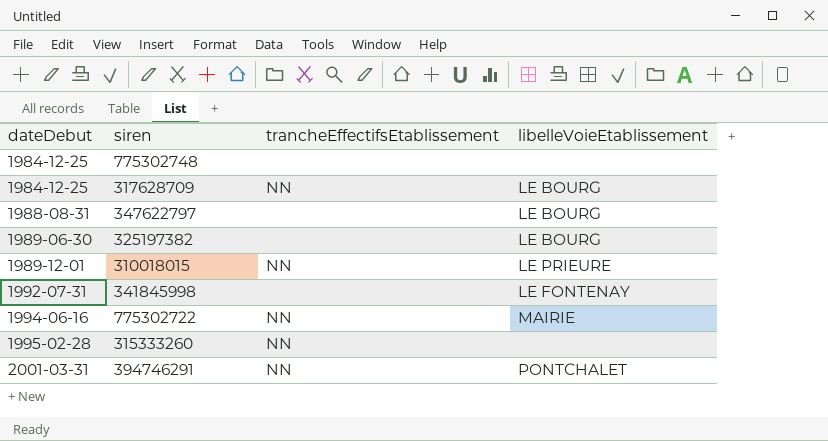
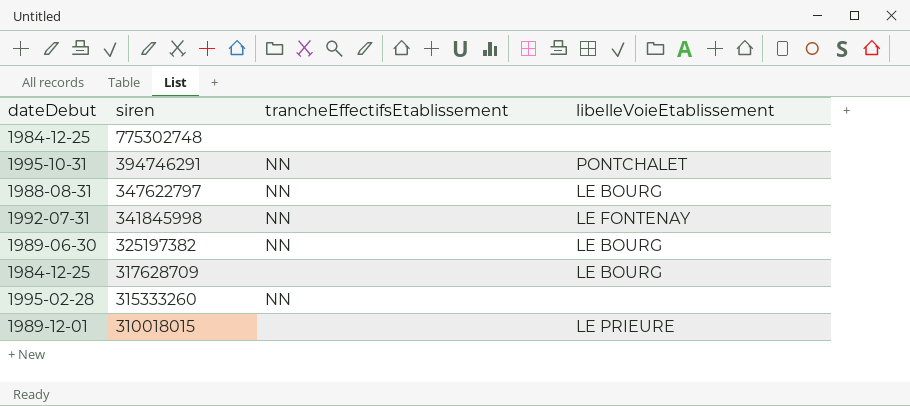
row order: dateDebut ascending -> siren descending
row 775302722: 1994-06-16 | NN | MAIRIE -> none
394746291 | dateDebut: 2001-03-31 -> 1995-10-31
347622797 | trancheEffectifsEtablissement: none -> NN
341845998 | trancheEffectifsEtablissement: none -> NN
325197382 | trancheEffectifsEtablissement: none -> NN
317628709 | trancheEffectifsEtablissement: NN -> none
310018015 | trancheEffectifsEtablissement: NN -> none

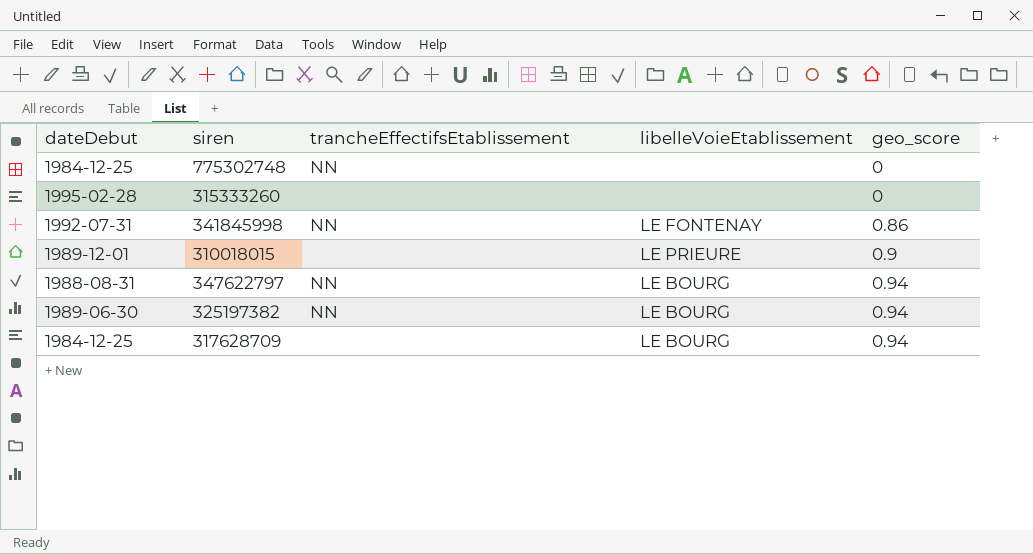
row order: siren descending -> geo_score ascending
column geo_score | position: none -> 5
row 394746291: 1995-10-31 | NN | PONTCHALET -> none
775302748 | trancheEffectifsEtablissement: none -> NN
315333260 | trancheEffectifsEtablissement: NN -> none

